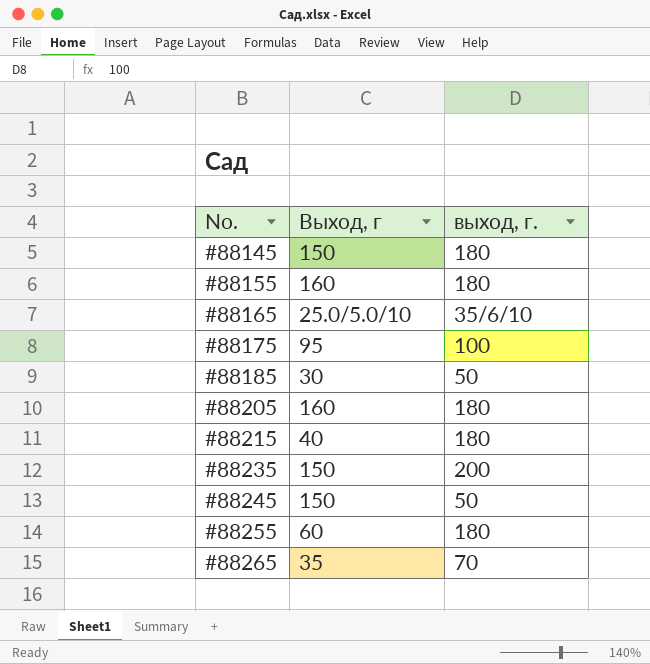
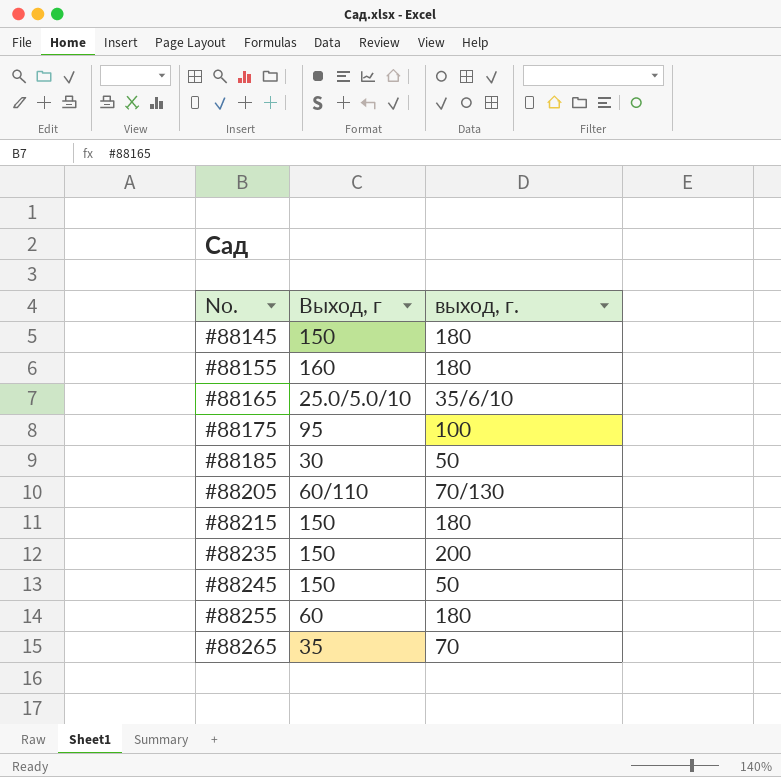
#88205 | Выход, г: 160 -> 60/110
#88205 | выход, г.: 180 -> 70/130
#88215 | Выход, г: 40 -> 150

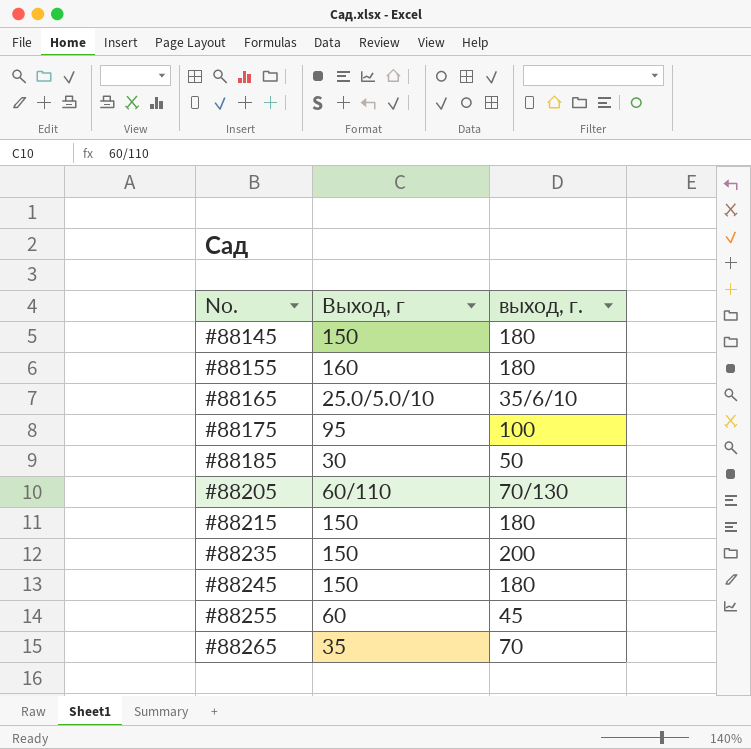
#88245 | выход, г.: 50 -> 180
#88255 | выход, г.: 180 -> 45

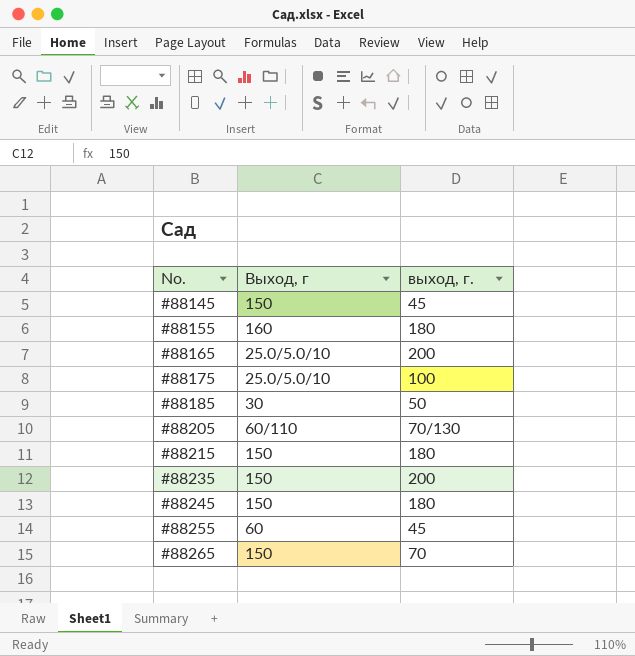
#88145 | выход, г.: 180 -> 45
#88165 | выход, г.: 35/6/10 -> 200
#88175 | Выход, г: 95 -> 25.0/5.0/10
#88265 | Выход, г: 35 -> 150

